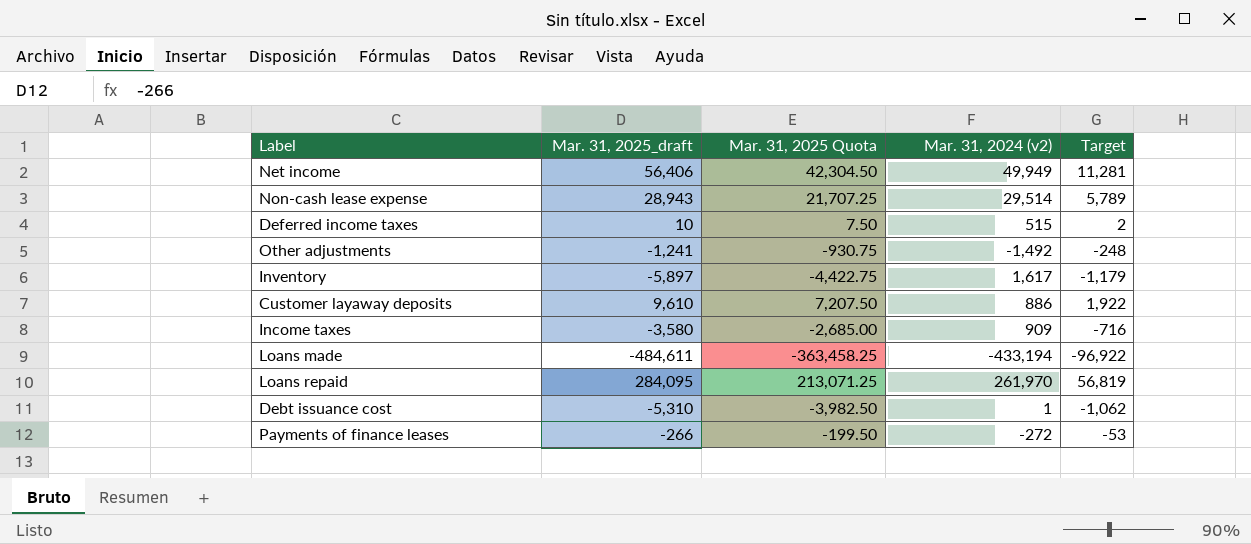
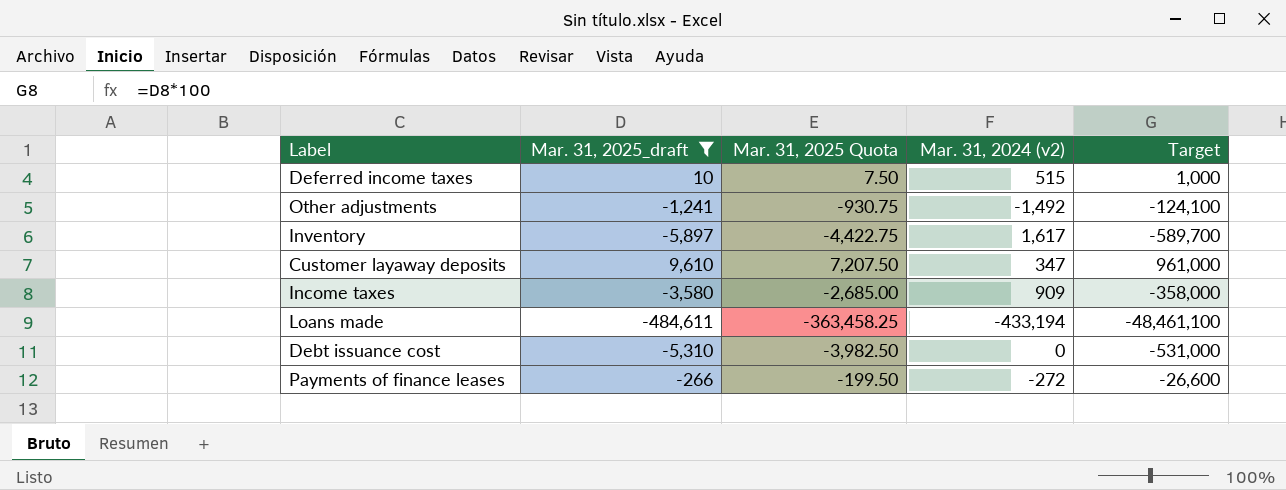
filter: none -> Mar. 31, 2025_draft <= 9,610
column Target | formula: [Mar. 31, 2025_draft] * 0.2 -> [Mar. 31, 2025_draft] * 100
Customer layaway deposits | Mar. 31, 2024 (v2): 886 -> 347
Debt issuance cost | Mar. 31, 2024 (v2): 1 -> 0

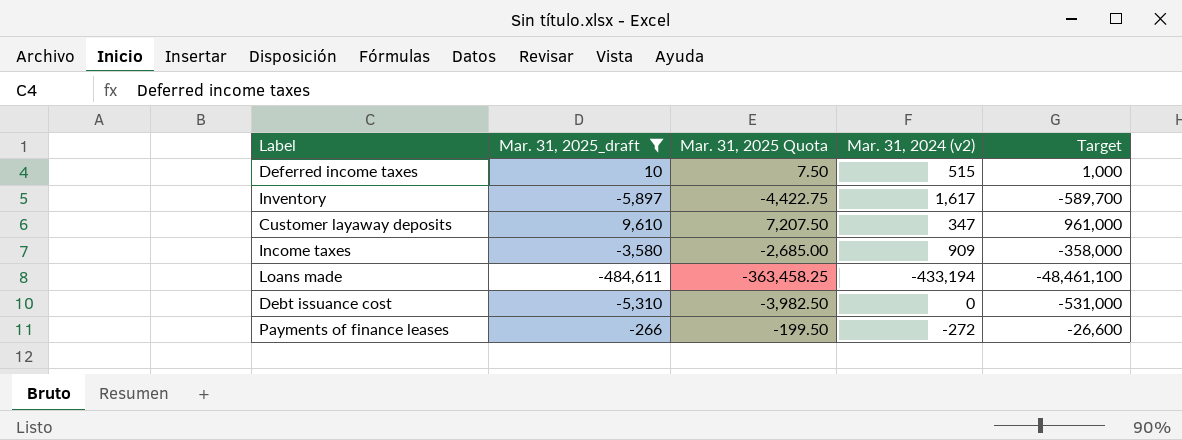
row Other adjustments: -1,241 | -930.75 | -1,492 | -124,100 -> none

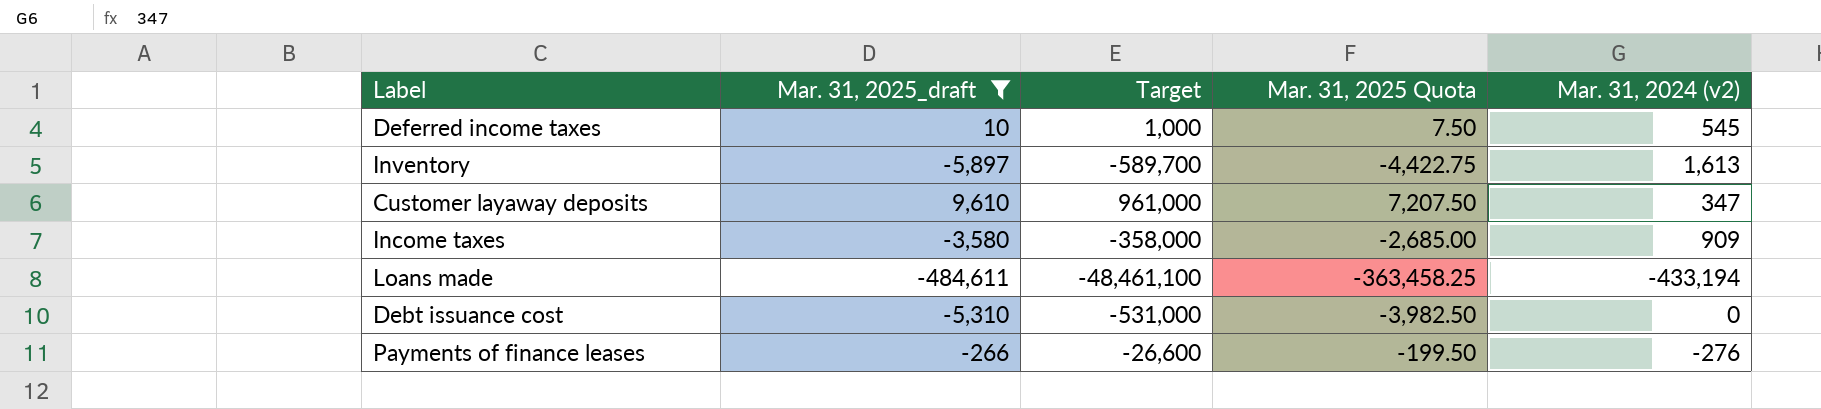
column Target | position: 5 -> 3
Deferred income taxes | Mar. 31, 2024 (v2): 515 -> 545
Inventory | Mar. 31, 2024 (v2): 1,617 -> 1,613
Payments of finance leases | Mar. 31, 2024 (v2): -272 -> -276

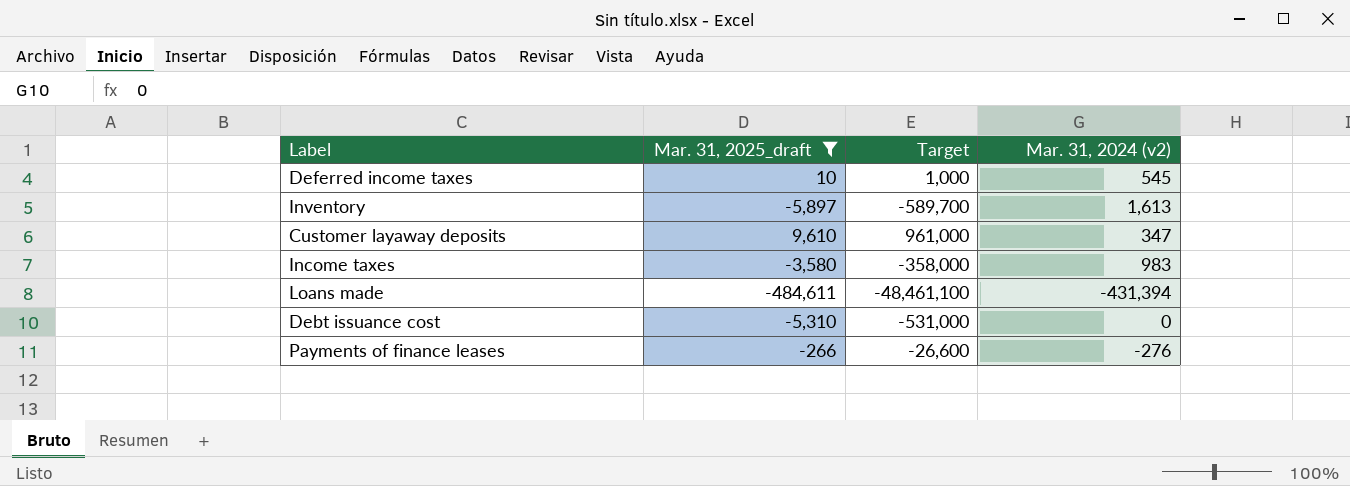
column Mar. 31, 2025 Quota | formula: [Mar. 31, 2025_draft] * 0.75 -> none
Income taxes | Mar. 31, 2024 (v2): 909 -> 983
Loans made | Mar. 31, 2024 (v2): -433,194 -> -431,394

